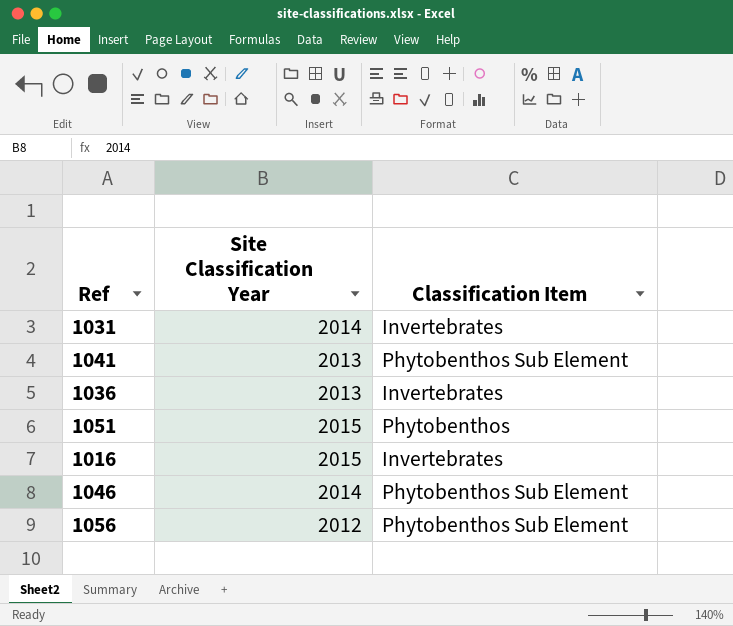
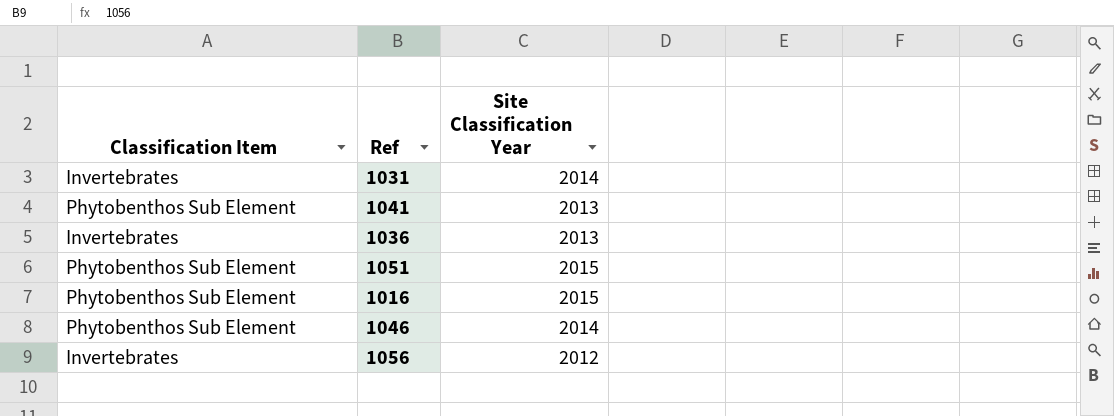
column Classification Item | position: 3 -> 1
1051 | Classification Item: Phytobenthos -> Phytobenthos Sub Element
1016 | Classification Item: Invertebrates -> Phytobenthos Sub Element
1056 | Classification Item: Phytobenthos Sub Element -> Invertebrates

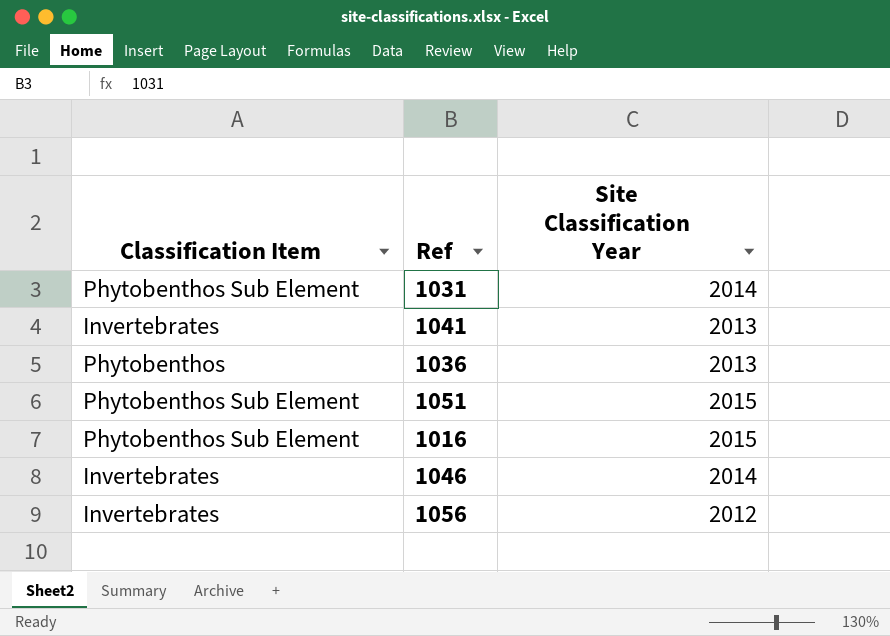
1031 | Classification Item: Invertebrates -> Phytobenthos Sub Element
1041 | Classification Item: Phytobenthos Sub Element -> Invertebrates
1036 | Classification Item: Invertebrates -> Phytobenthos
1046 | Classification Item: Phytobenthos Sub Element -> Invertebrates

